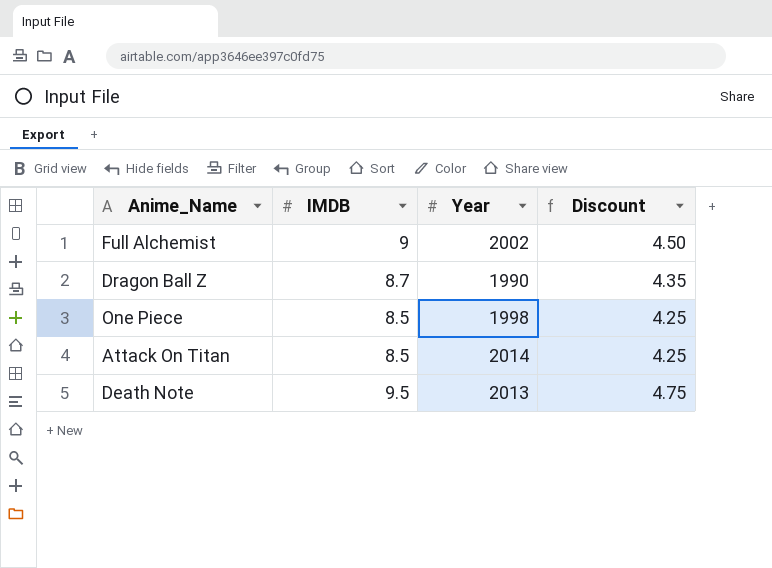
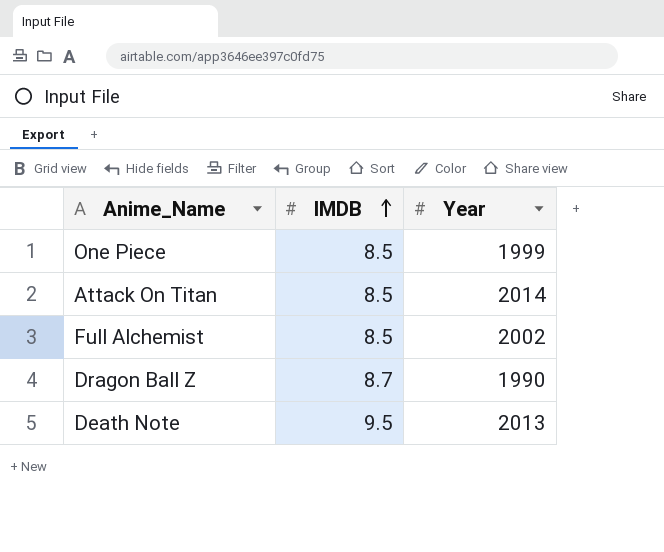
row order: none -> IMDB ascending
column Discount | formula: [IMDB] * 0.5 -> none
One Piece | Year: 1998 -> 1999
Full Alchemist | IMDB: 9 -> 8.5

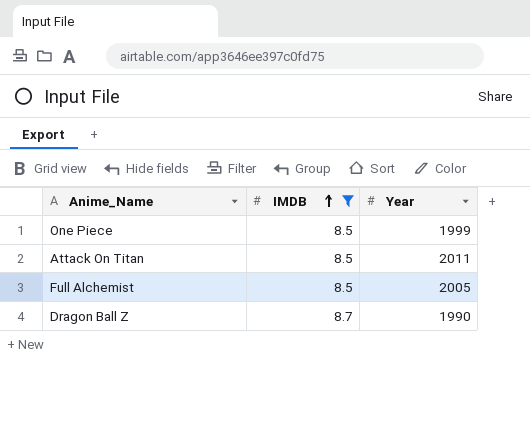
filter: none -> IMDB != 9.5
Attack On Titan | Year: 2014 -> 2011
Full Alchemist | Year: 2002 -> 2005

